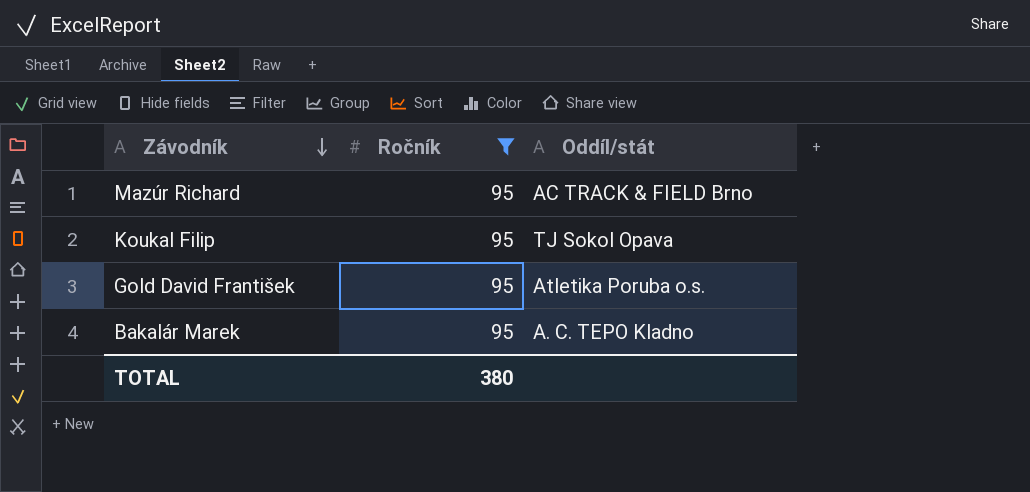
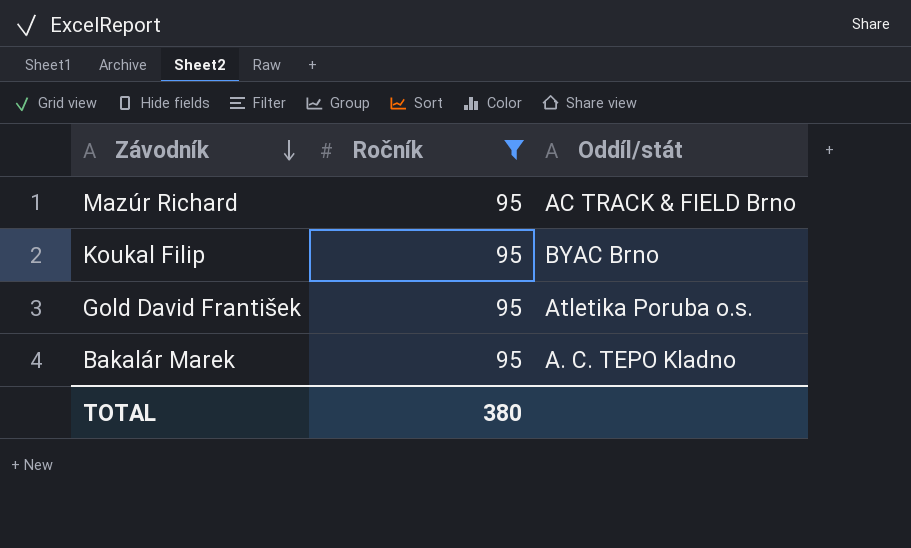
Koukal Filip | Oddíl/stát: TJ Sokol Opava -> BYAC Brno

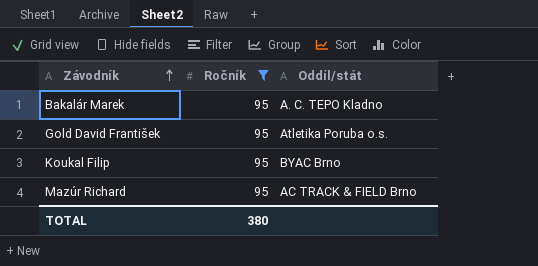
row order: Závodník descending -> Závodník ascending

